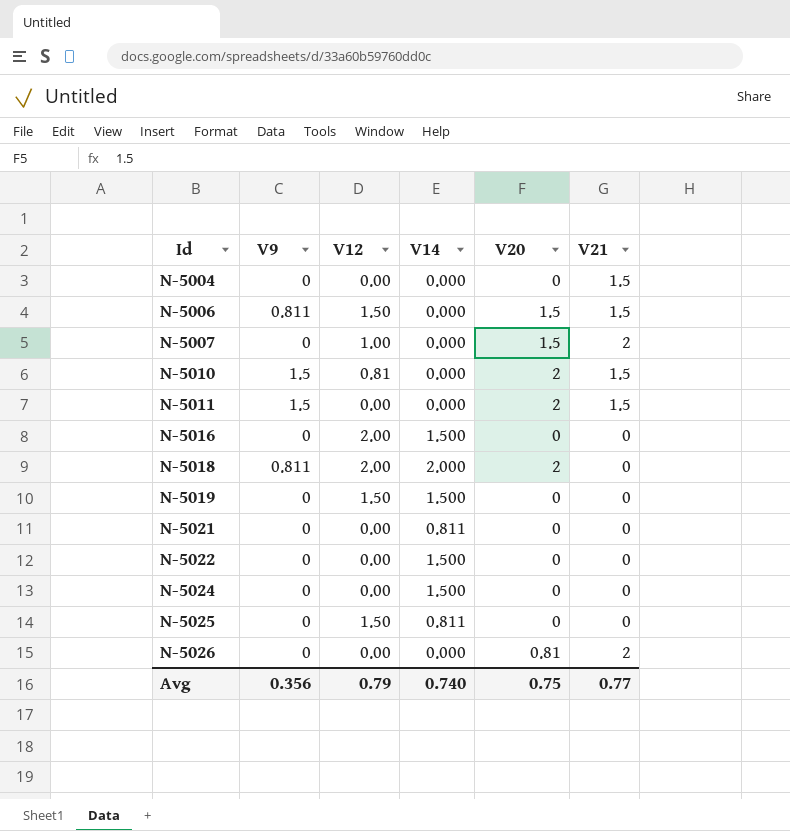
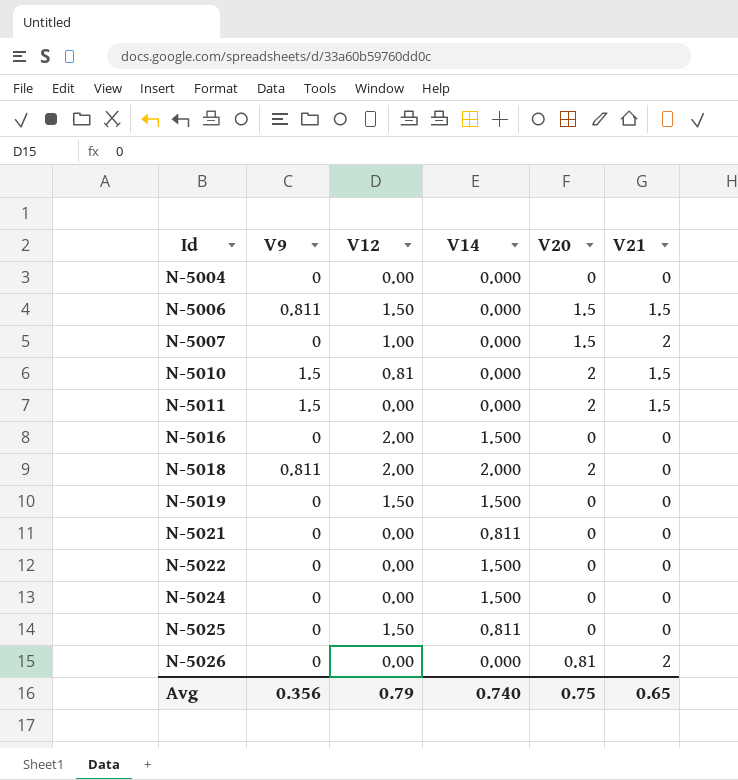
N-5004 | V21: 1.5 -> 0
Avg | V21: 0.77 -> 0.65

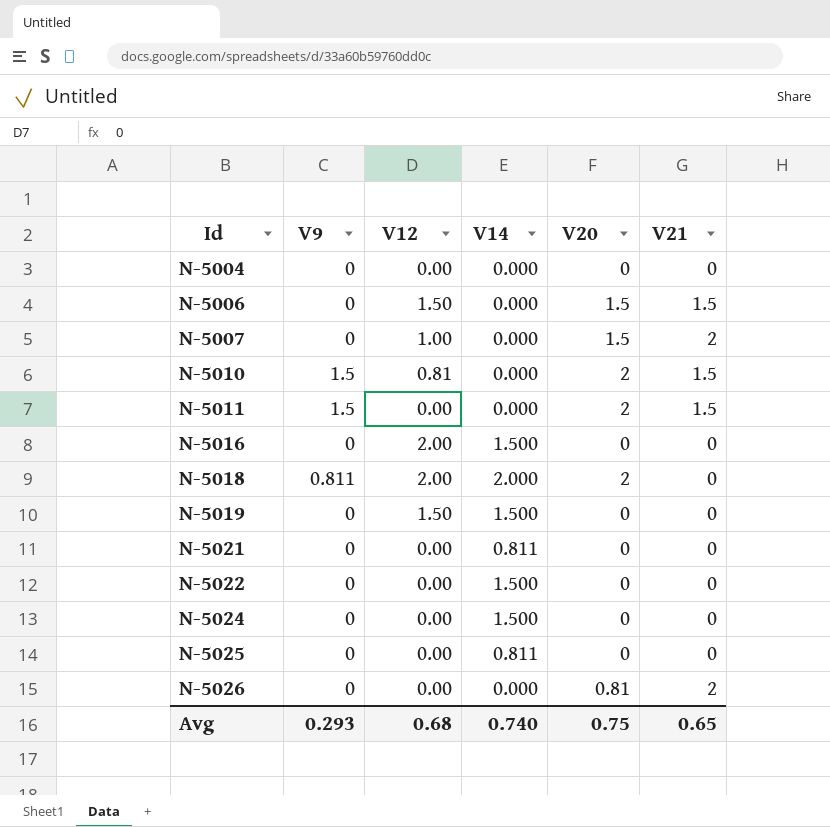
N-5006 | V9: 0.811 -> 0
N-5025 | V12: 1.50 -> 0.00
Avg | V9: 0.356 -> 0.293
Avg | V12: 0.79 -> 0.68

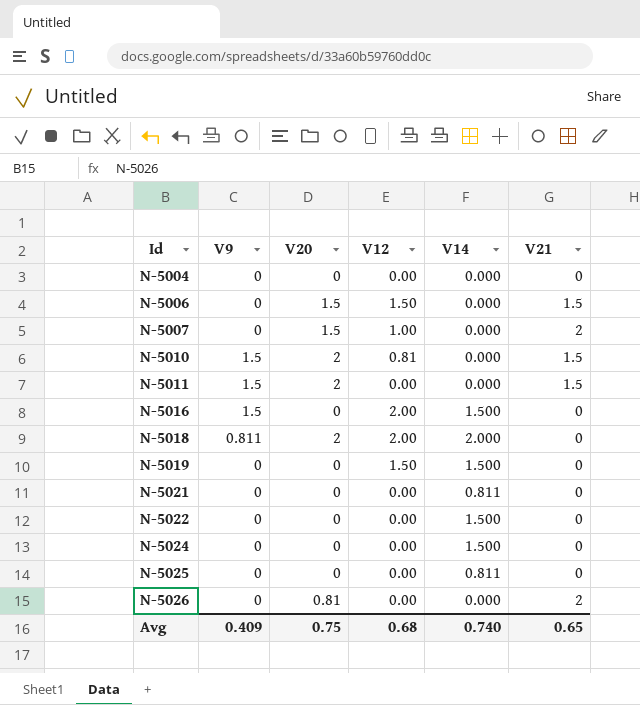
column V20 | position: 5 -> 3
N-5016 | V9: 0 -> 1.5
Avg | V9: 0.293 -> 0.409

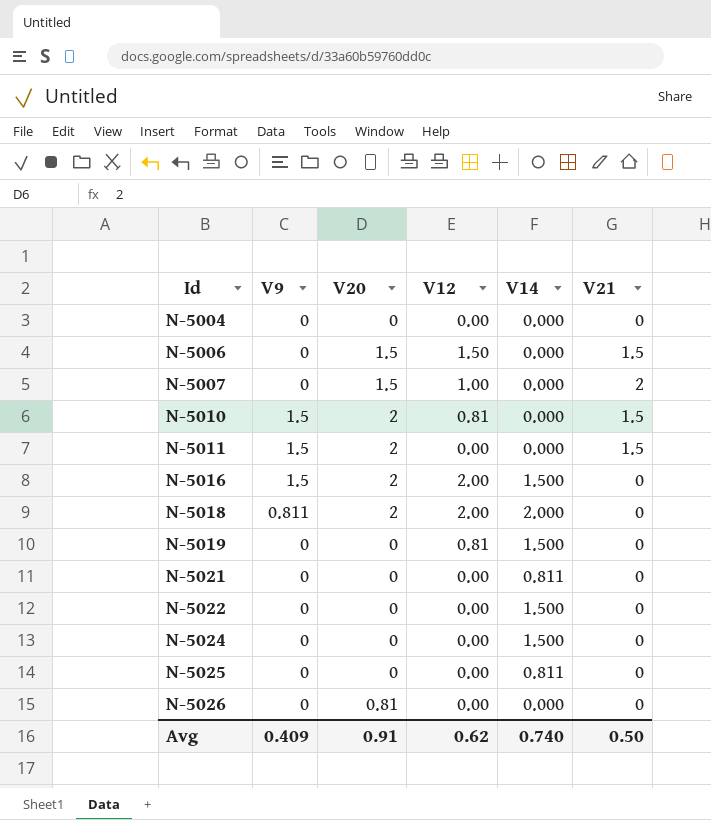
N-5016 | V20: 0 -> 2
N-5019 | V12: 1.50 -> 0.81
N-5026 | V21: 2 -> 0
Avg | V20: 0.75 -> 0.91
Avg | V12: 0.68 -> 0.62
Avg | V21: 0.65 -> 0.50

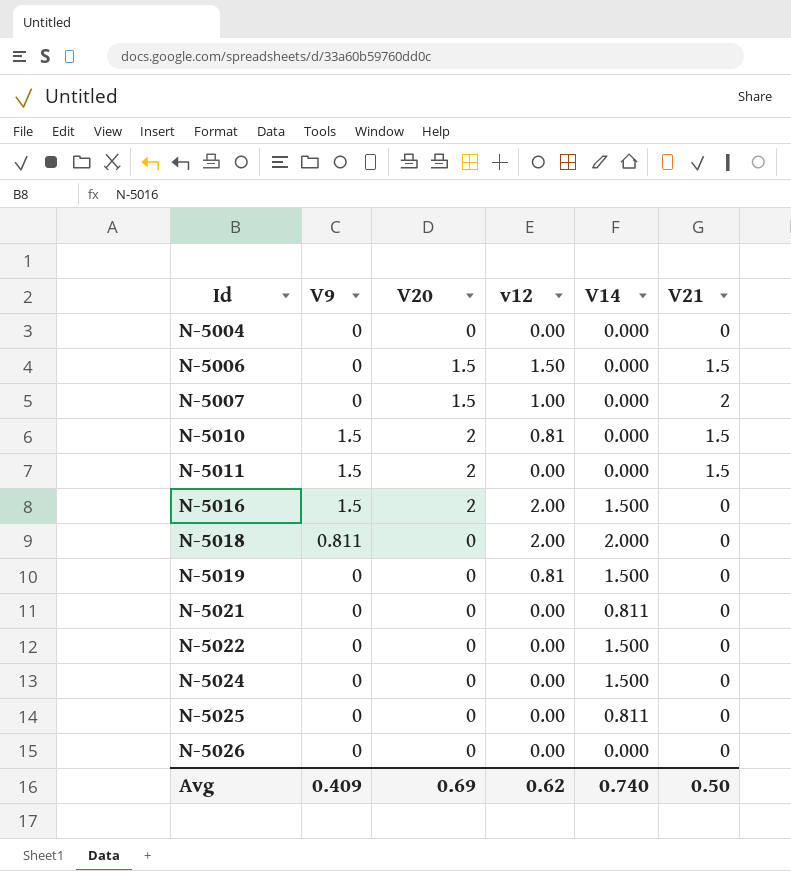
column name: V12 -> v12
N-5018 | V20: 2 -> 0
N-5026 | V20: 0.81 -> 0
Avg | V20: 0.91 -> 0.69

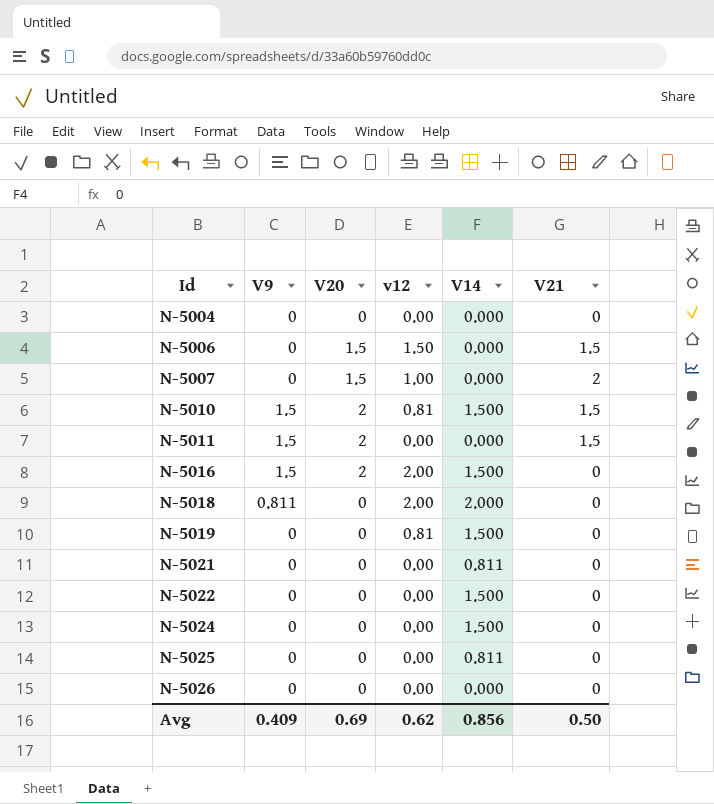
N-5010 | V14: 0.000 -> 1.500
Avg | V14: 0.740 -> 0.856

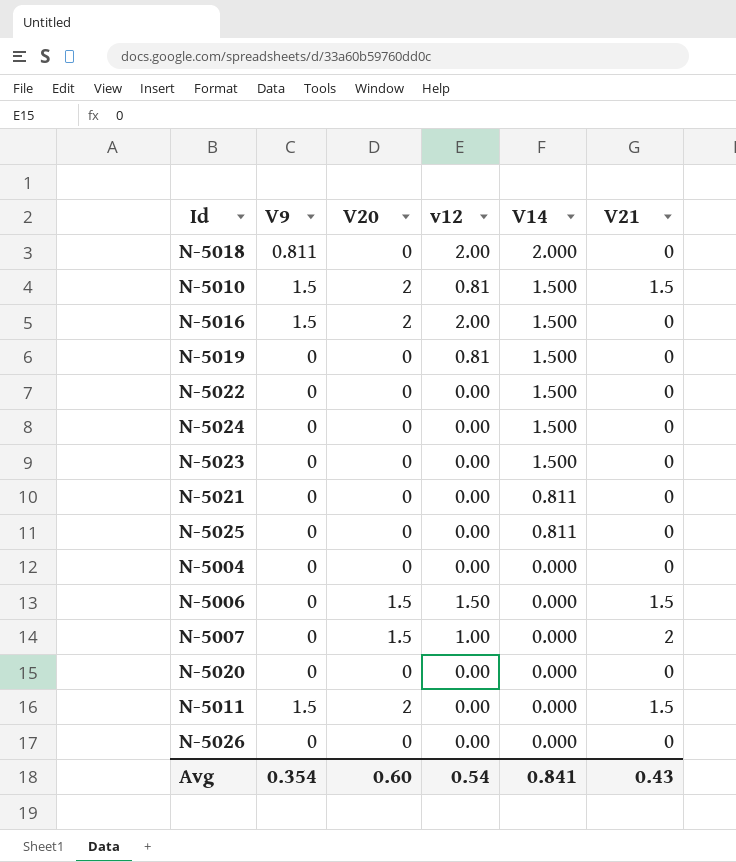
row order: Id ascending -> V14 descending
row N-5023: none -> 0 | 0 | 0.00 | 1.500 | 0
row N-5020: none -> 0 | 0 | 0.00 | 0.000 | 0
Avg | V9: 0.409 -> 0.354
Avg | V20: 0.69 -> 0.60
Avg | v12: 0.62 -> 0.54
Avg | V14: 0.856 -> 0.841
Avg | V21: 0.50 -> 0.43

